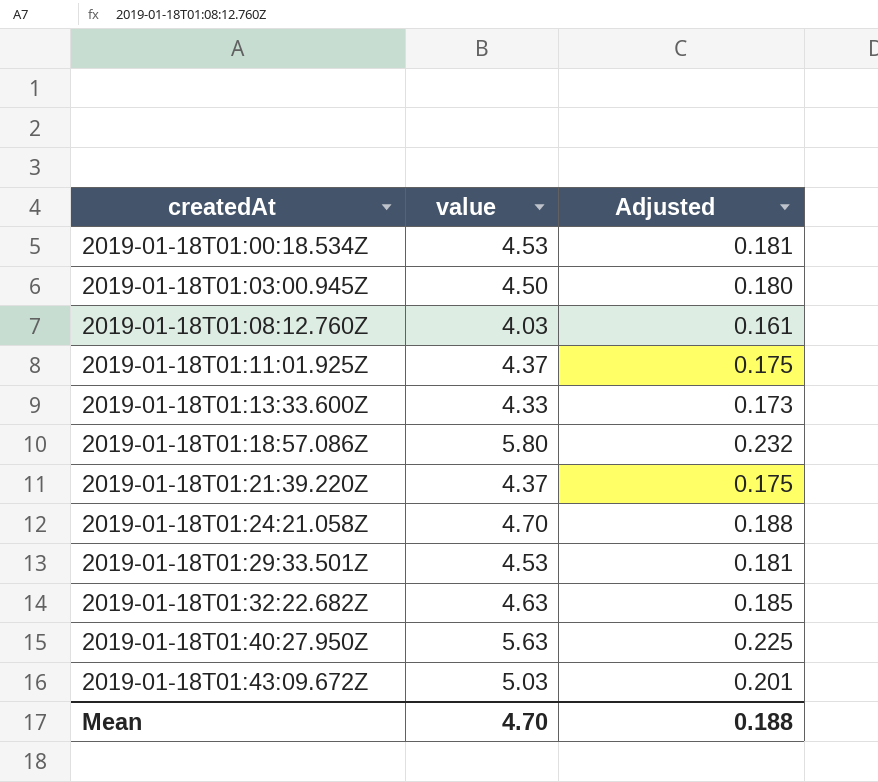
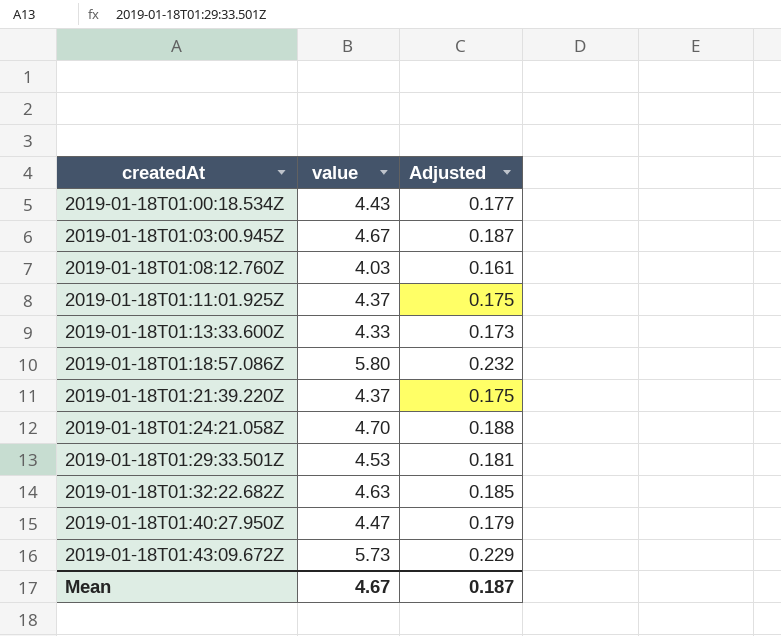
2019-01-18T01:00:18.534Z | value: 4.53 -> 4.43
2019-01-18T01:00:18.534Z | Adjusted: 0.181 -> 0.177
2019-01-18T01:03:00.945Z | value: 4.50 -> 4.67
2019-01-18T01:03:00.945Z | Adjusted: 0.180 -> 0.187
2019-01-18T01:40:27.950Z | value: 5.63 -> 4.47
2019-01-18T01:40:27.950Z | Adjusted: 0.225 -> 0.179
2019-01-18T01:43:09.672Z | value: 5.03 -> 5.73
2019-01-18T01:43:09.672Z | Adjusted: 0.201 -> 0.229
Mean | value: 4.70 -> 4.67
Mean | Adjusted: 0.188 -> 0.187

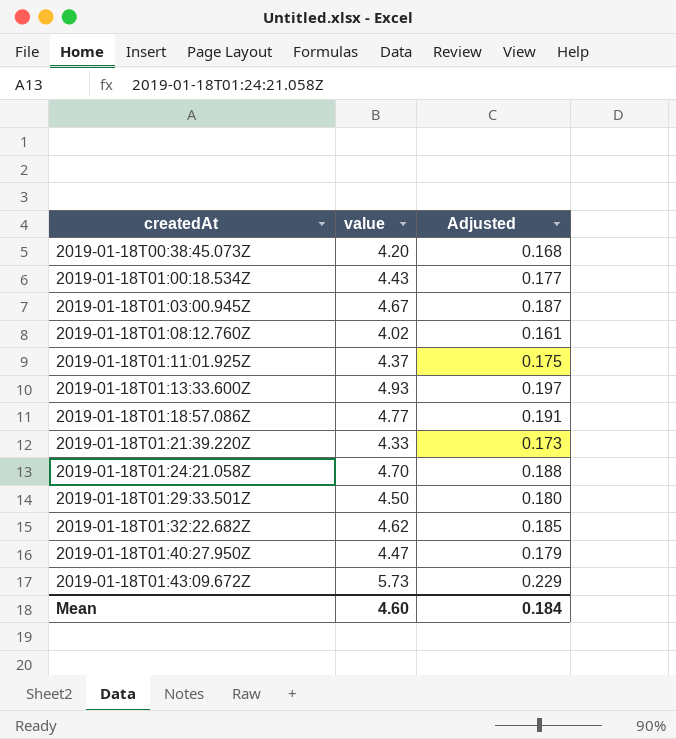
row 2019-01-18T00:38:45.073Z: none -> 4.20 | 0.168
2019-01-18T01:08:12.760Z | value: 4.03 -> 4.02
2019-01-18T01:13:33.600Z | value: 4.33 -> 4.93
2019-01-18T01:13:33.600Z | Adjusted: 0.173 -> 0.197
2019-01-18T01:18:57.086Z | value: 5.80 -> 4.77
2019-01-18T01:18:57.086Z | Adjusted: 0.232 -> 0.191
2019-01-18T01:21:39.220Z | value: 4.37 -> 4.33
2019-01-18T01:21:39.220Z | Adjusted: 0.175 -> 0.173
2019-01-18T01:29:33.501Z | value: 4.53 -> 4.50
2019-01-18T01:29:33.501Z | Adjusted: 0.181 -> 0.180
2019-01-18T01:32:22.682Z | value: 4.63 -> 4.62
Mean | value: 4.67 -> 4.60
Mean | Adjusted: 0.187 -> 0.184

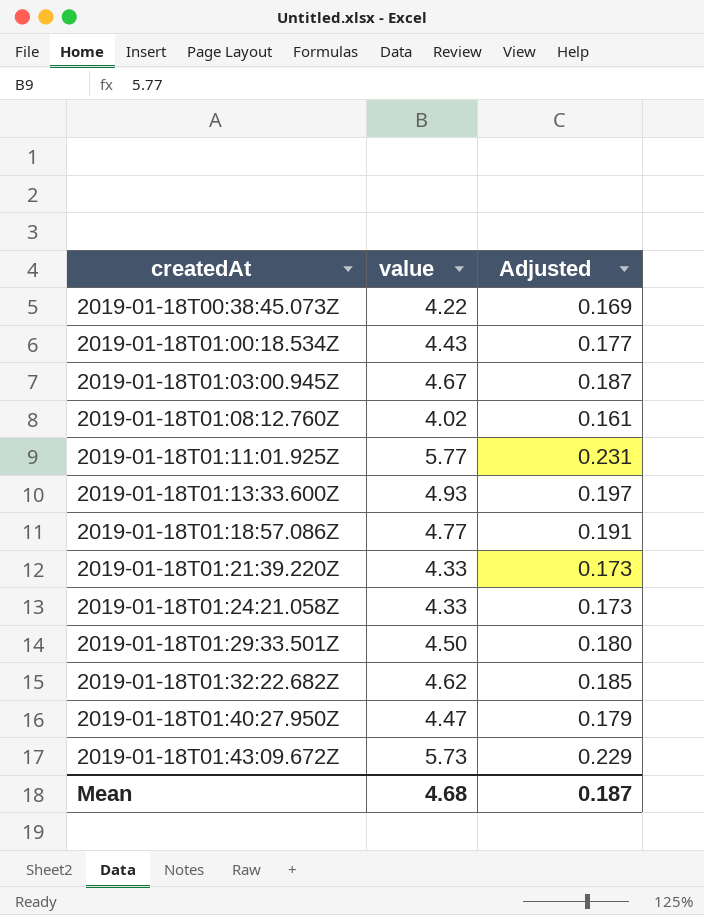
2019-01-18T00:38:45.073Z | value: 4.20 -> 4.22
2019-01-18T00:38:45.073Z | Adjusted: 0.168 -> 0.169
2019-01-18T01:11:01.925Z | value: 4.37 -> 5.77
2019-01-18T01:11:01.925Z | Adjusted: 0.175 -> 0.231
2019-01-18T01:24:21.058Z | value: 4.70 -> 4.33
2019-01-18T01:24:21.058Z | Adjusted: 0.188 -> 0.173
Mean | value: 4.60 -> 4.68
Mean | Adjusted: 0.184 -> 0.187

